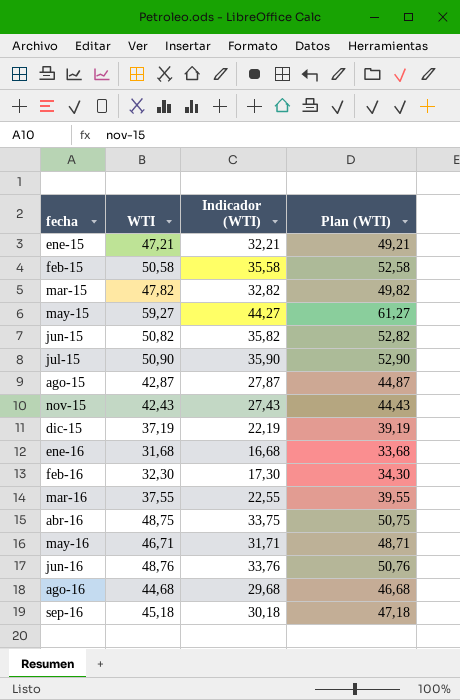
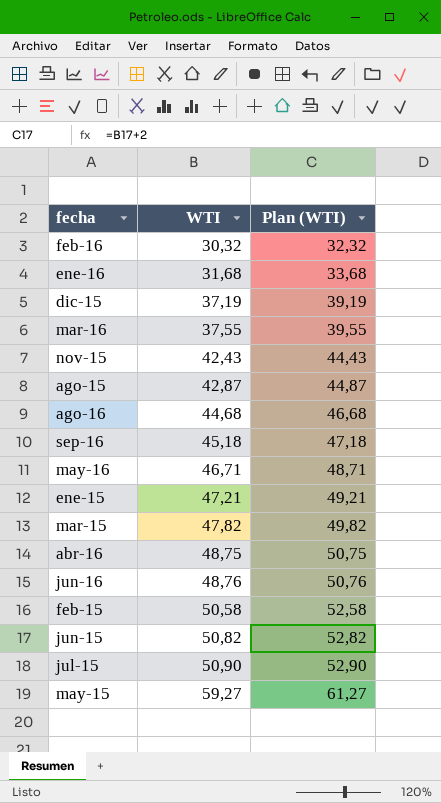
row order: fecha ascending -> WTI ascending
column Indicador (WTI) | formula: [WTI] - 15 -> none
feb-16 | WTI: 32,30 -> 30,32
feb-16 | Plan (WTI): 34,30 -> 32,32

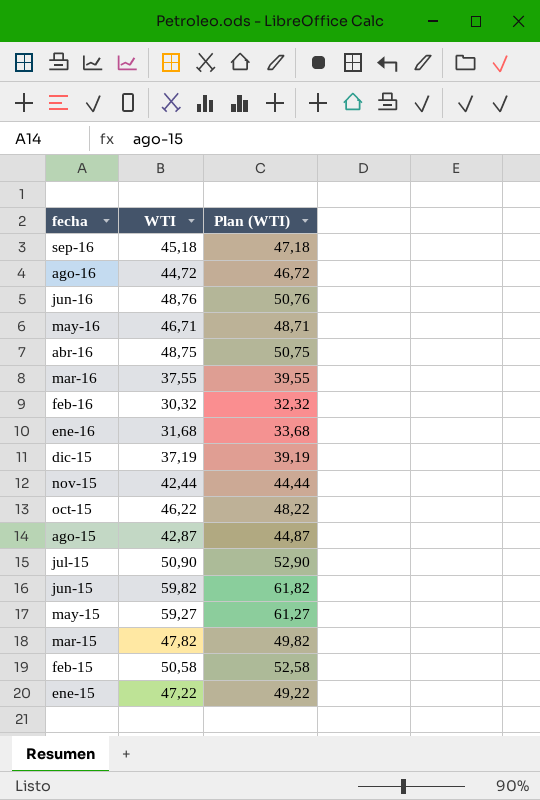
row order: WTI ascending -> fecha descending
ago-16 | WTI: 44,68 -> 44,72
ago-16 | Plan (WTI): 46,68 -> 46,72
nov-15 | WTI: 42,43 -> 42,44
nov-15 | Plan (WTI): 44,43 -> 44,44
row oct-15: none -> 46,22 | 48,22
jun-15 | WTI: 50,82 -> 59,82
jun-15 | Plan (WTI): 52,82 -> 61,82
ene-15 | WTI: 47,21 -> 47,22
ene-15 | Plan (WTI): 49,21 -> 49,22

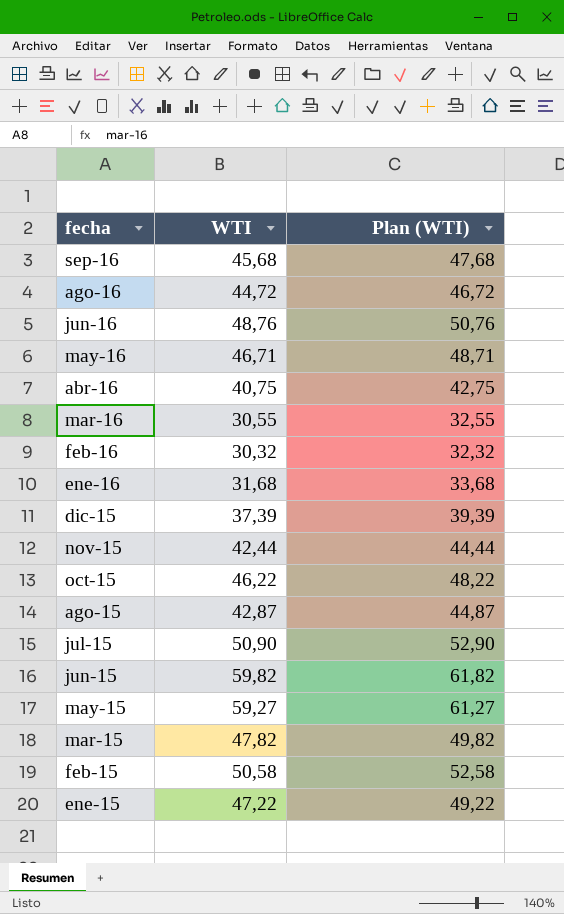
sep-16 | WTI: 45,18 -> 45,68
sep-16 | Plan (WTI): 47,18 -> 47,68
abr-16 | WTI: 48,75 -> 40,75
abr-16 | Plan (WTI): 50,75 -> 42,75
mar-16 | WTI: 37,55 -> 30,55
mar-16 | Plan (WTI): 39,55 -> 32,55
dic-15 | WTI: 37,19 -> 37,39
dic-15 | Plan (WTI): 39,19 -> 39,39

